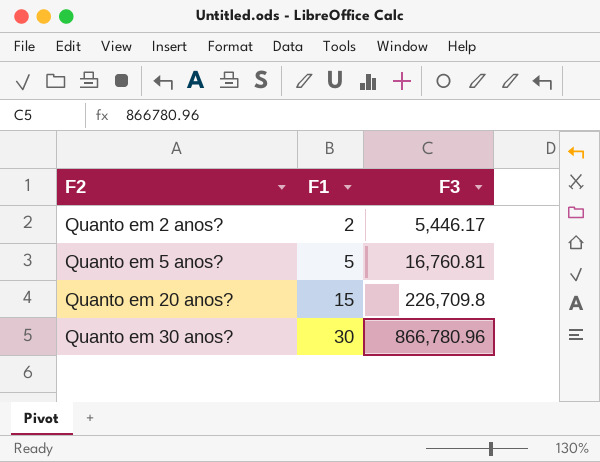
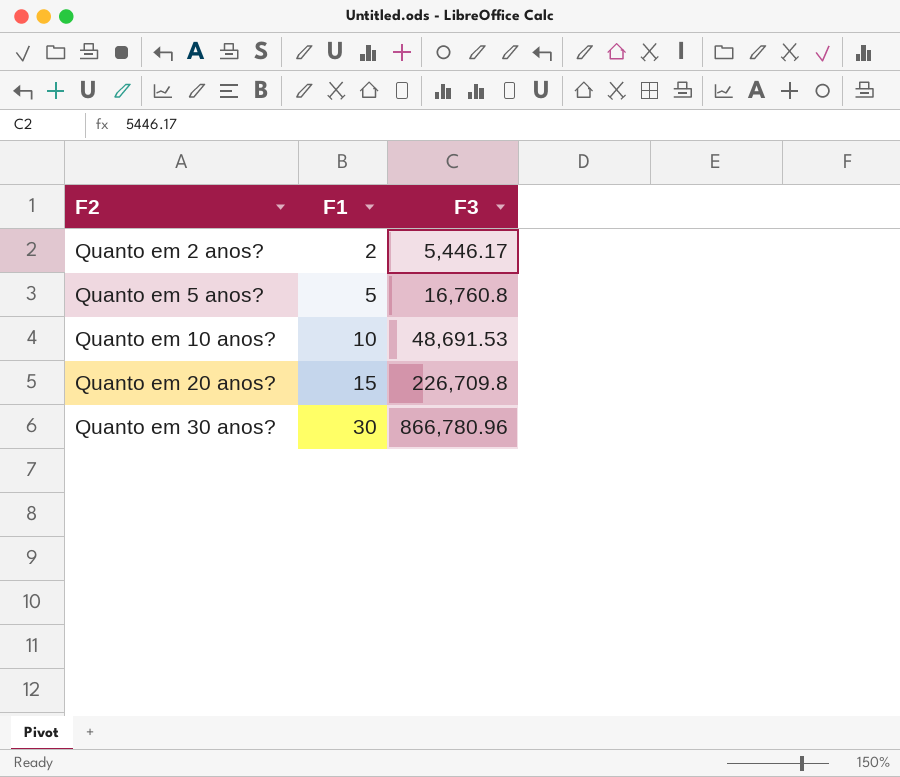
Quanto em 5 anos? | F3: 16,760.81 -> 16,760.8
row Quanto em 10 anos?: none -> 10 | 48,691.53

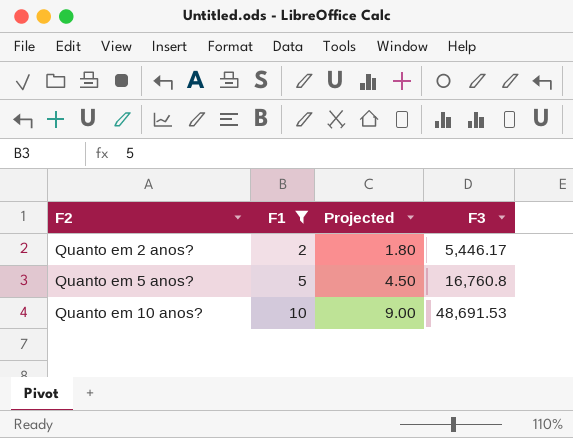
filter: none -> F1 <= 10
column Projected | formula: none -> [F1] * 0.9

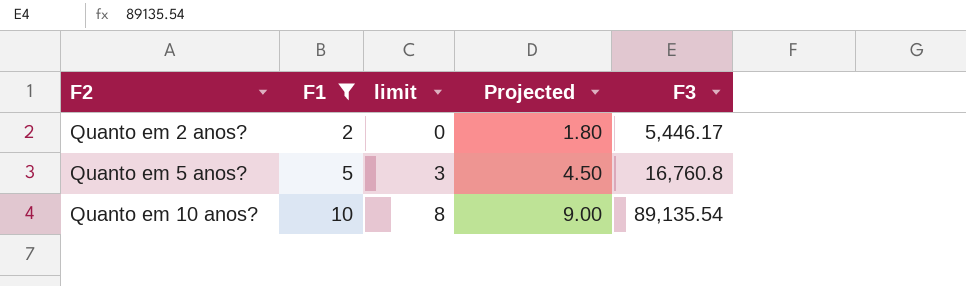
column limit | formula: none -> [F1] - 2
Quanto em 10 anos? | F3: 48,691.53 -> 89,135.54

